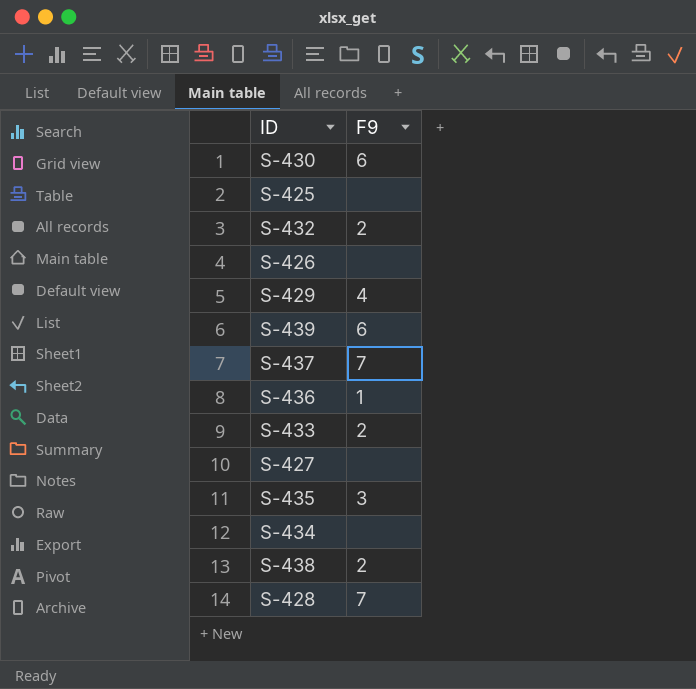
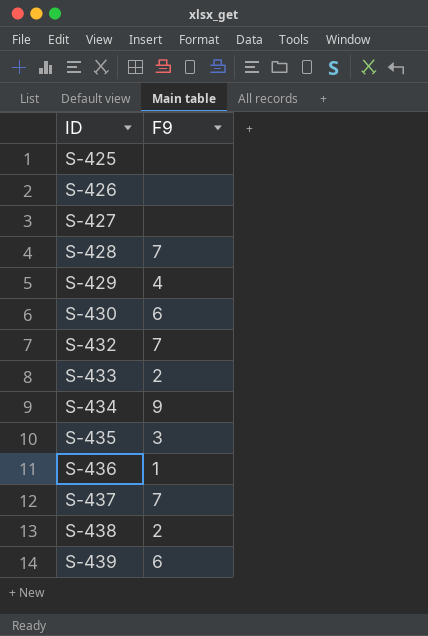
row order: none -> ID ascending
S-432 | F9: 2 -> 7
S-434 | F9: none -> 9

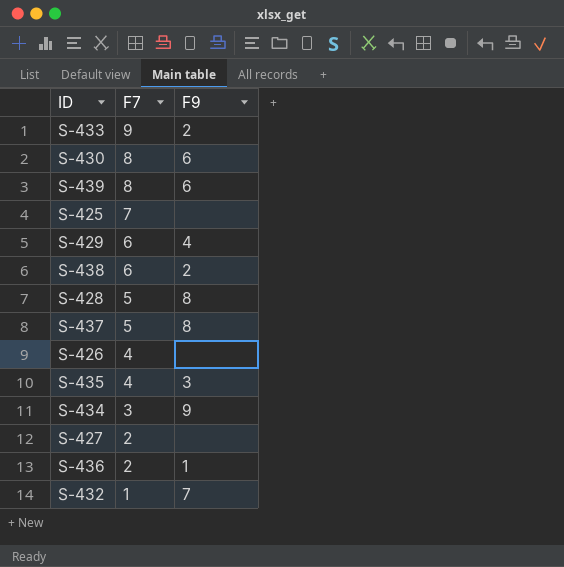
row order: ID ascending -> F7 descending
column F7 | position: none -> 2
S-428 | F9: 7 -> 8
S-437 | F9: 7 -> 8

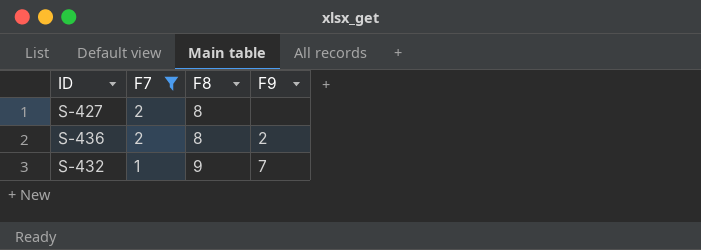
filter: none -> F7 <= 2
column F8 | position: none -> 3
S-436 | F9: 1 -> 2

